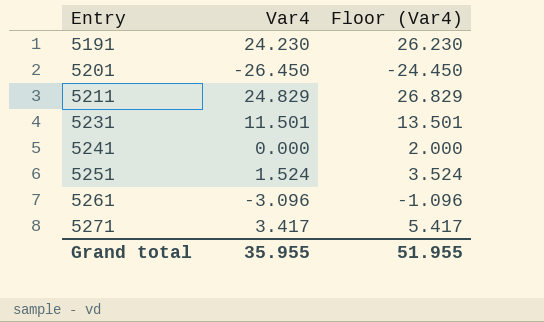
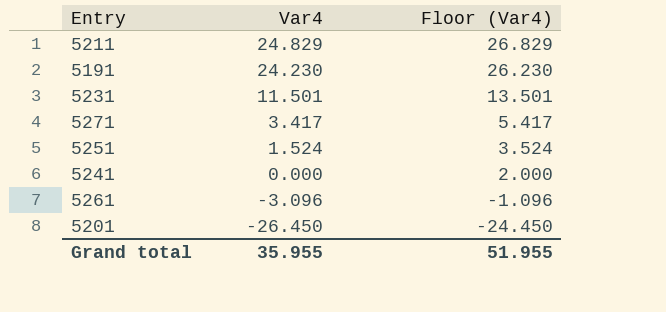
row order: Entry ascending -> Var4 descending

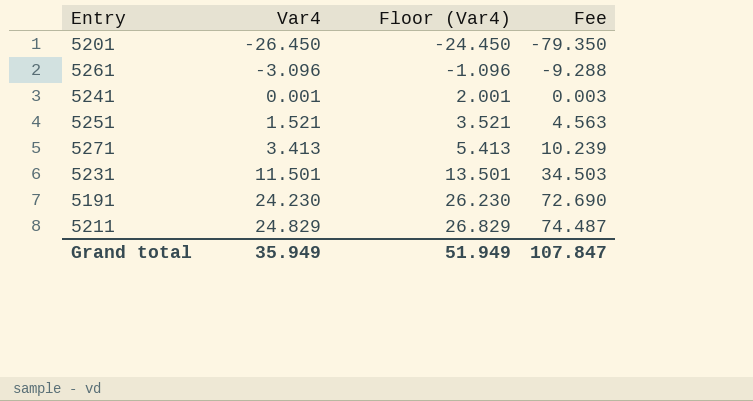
row order: Var4 descending -> Var4 ascending
column Fee | formula: none -> [Var4] * 3
5241 | Var4: 0.000 -> 0.001
5241 | Floor (Var4): 2.000 -> 2.001
5251 | Var4: 1.524 -> 1.521
5251 | Floor (Var4): 3.524 -> 3.521
5271 | Var4: 3.417 -> 3.413
5271 | Floor (Var4): 5.417 -> 5.413
Grand total | Var4: 35.955 -> 35.949
Grand total | Floor (Var4): 51.955 -> 51.949

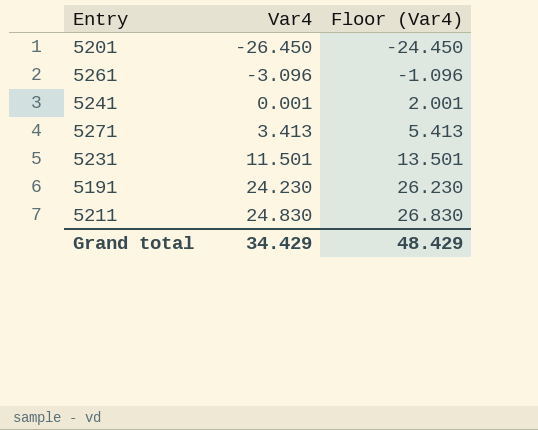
column Fee | formula: [Var4] * 3 -> none
row 5251: 1.521 | 3.521 | 4.563 -> none
5211 | Var4: 24.829 -> 24.830
5211 | Floor (Var4): 26.829 -> 26.830
Grand total | Var4: 35.949 -> 34.429
Grand total | Floor (Var4): 51.949 -> 48.429

